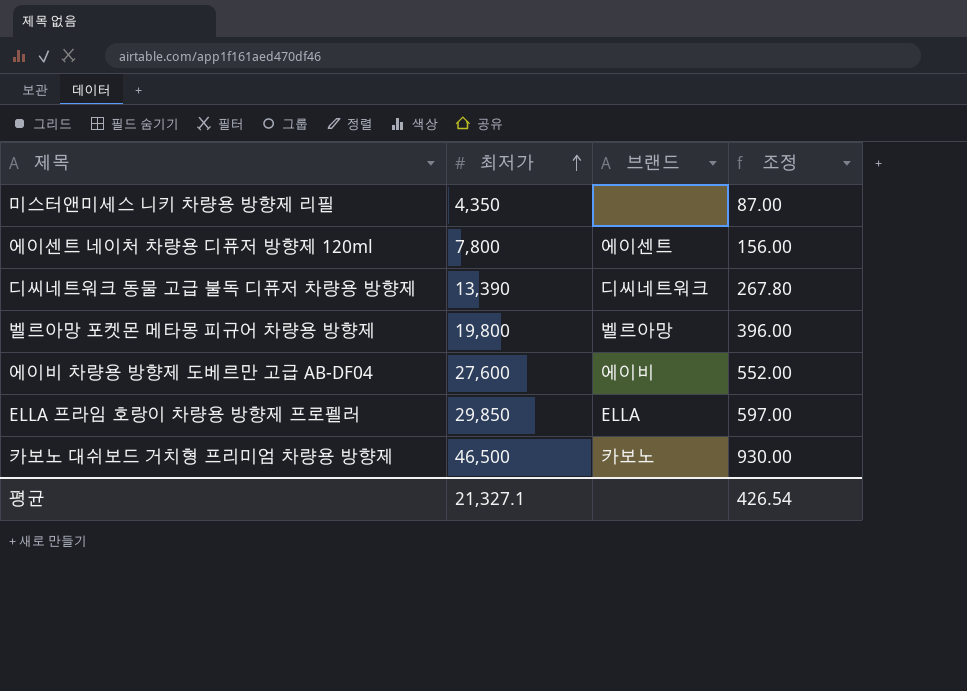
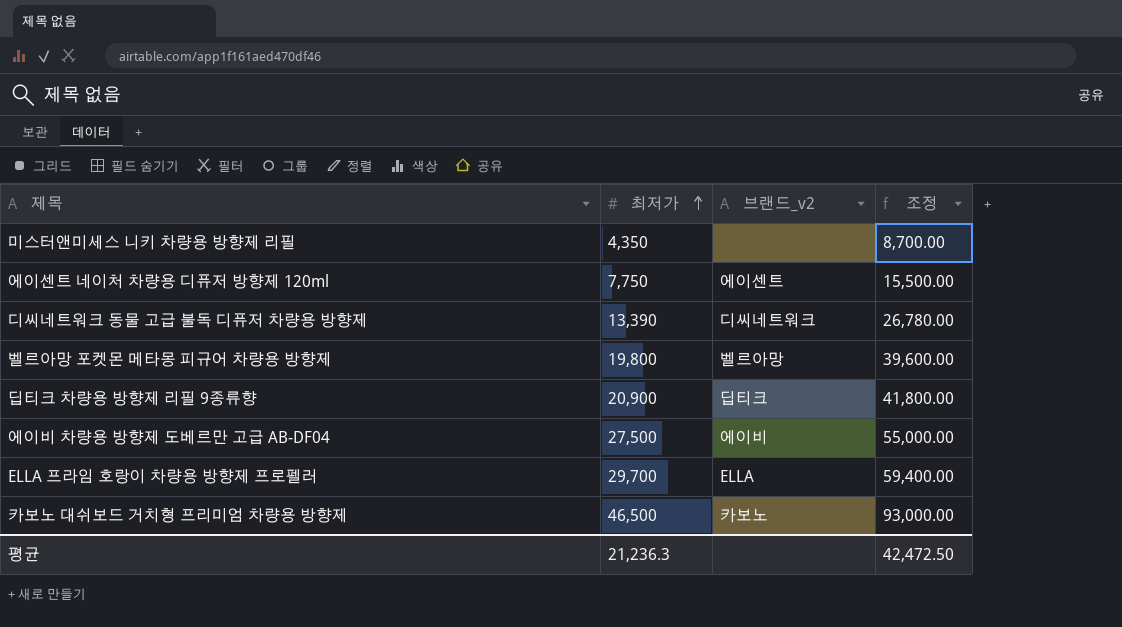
column name: 브랜드 -> 브랜드_v2
column 조정 | formula: [최저가] * 0.02 -> [최저가] * 2
에이센트 네이처 차량용 디퓨저 방향제 120ml | 최저가: 7,800 -> 7,750
row 딥티크 차량용 방향제 리필 9종류향: none -> 20,900 | 딥티크 | 41,800.00
에이비 차량용 방향제 도베르만 고급 AB-DF04 | 최저가: 27,600 -> 27,500
ELLA 프라임 호랑이 차량용 방향제 프로펠러 | 최저가: 29,850 -> 29,700
평균 | 최저가: 21,327.1 -> 21,236.3
평균 | 조정: 426.54 -> 42,472.50

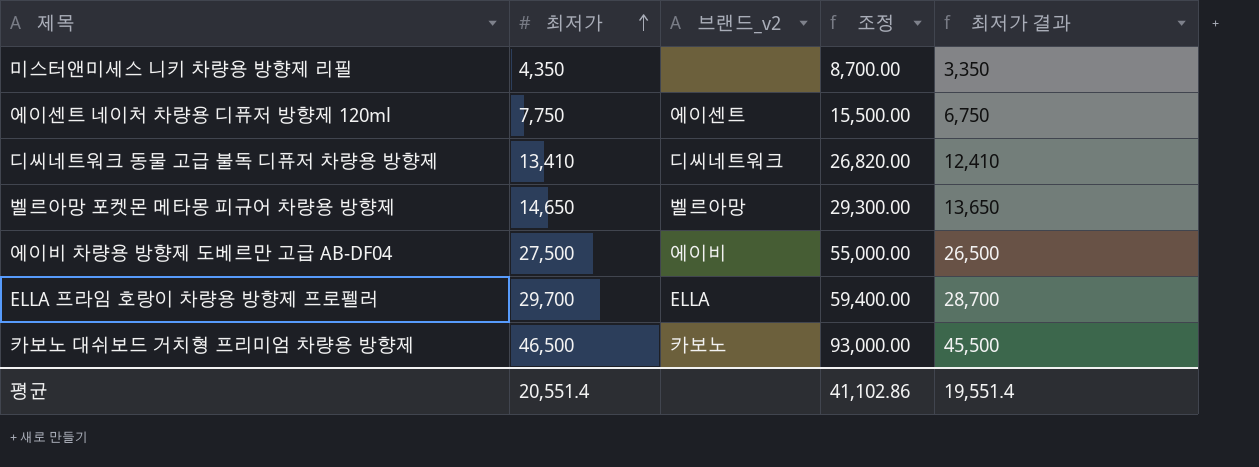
column 최저가 결과 | formula: none -> [최저가] - 1000
row 딥티크 차량용 방향제 리필 9종류향: 20,900 | 딥티크 | 41,800.00 -> none
디씨네트워크 동물 고급 불독 디퓨저 차량용 방향제 | 최저가: 13,390 -> 13,410
디씨네트워크 동물 고급 불독 디퓨저 차량용 방향제 | 조정: 26,780.00 -> 26,820.00
벨르아망 포켓몬 메타몽 피규어 차량용 방향제 | 최저가: 19,800 -> 14,650
벨르아망 포켓몬 메타몽 피규어 차량용 방향제 | 조정: 39,600.00 -> 29,300.00
평균 | 최저가: 21,236.3 -> 20,551.4
평균 | 조정: 42,472.50 -> 41,102.86

